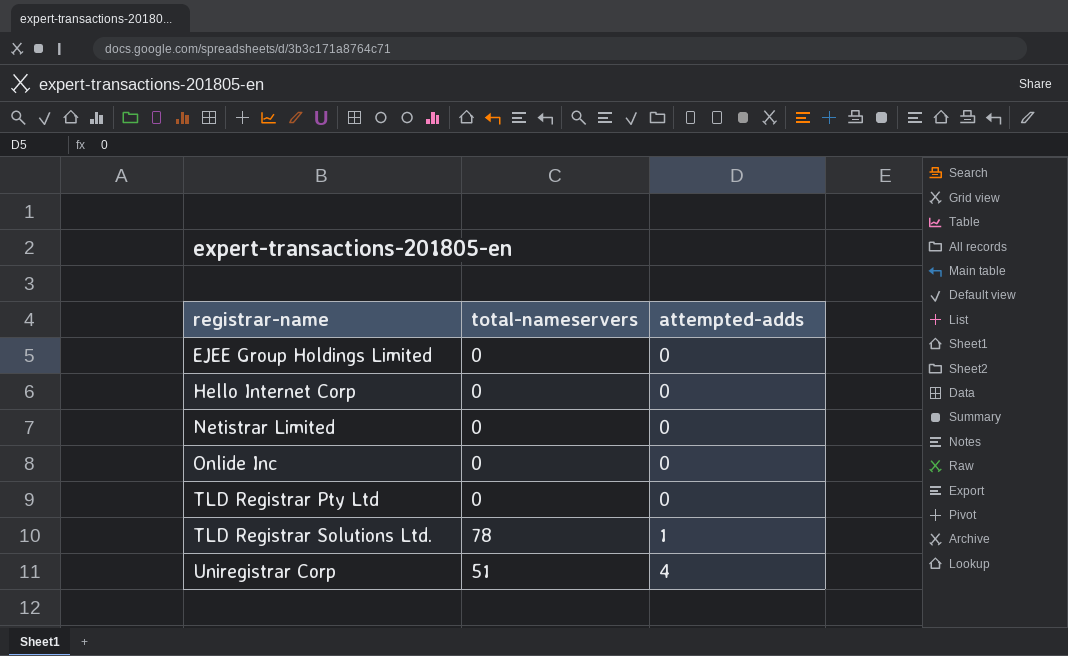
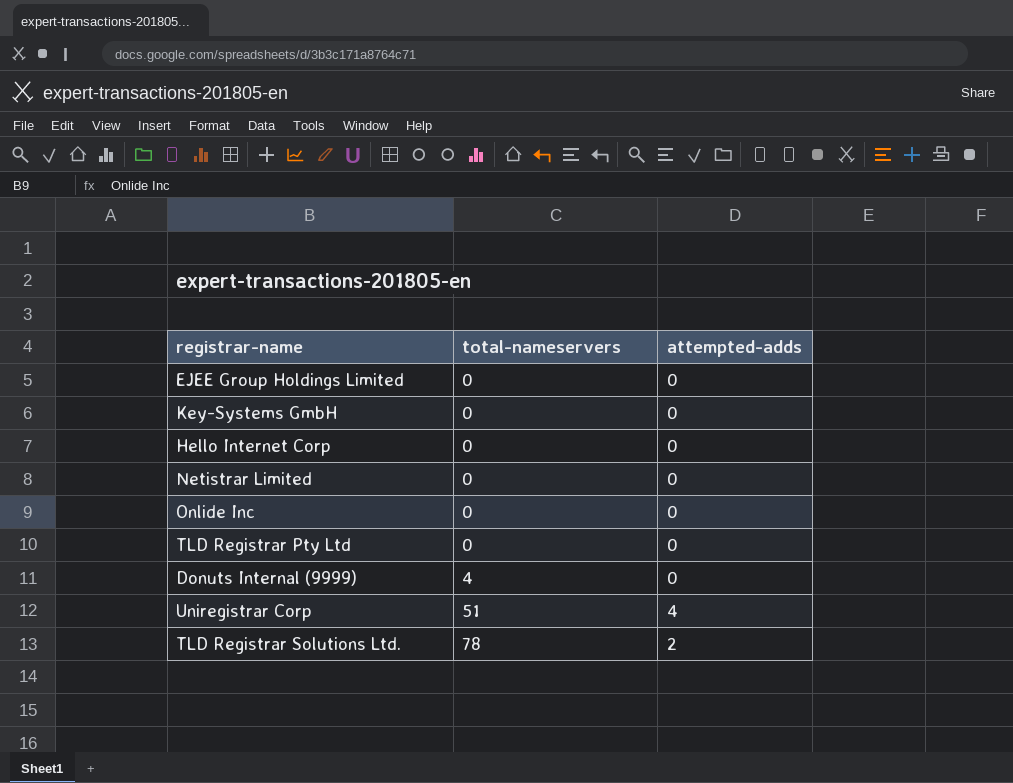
row order: registrar-name ascending -> total-nameservers ascending
row Key-Systems GmbH: none -> 0 | 0
row Donuts Internal (9999): none -> 4 | 0
TLD Registrar Solutions Ltd. | attempted-adds: 1 -> 2

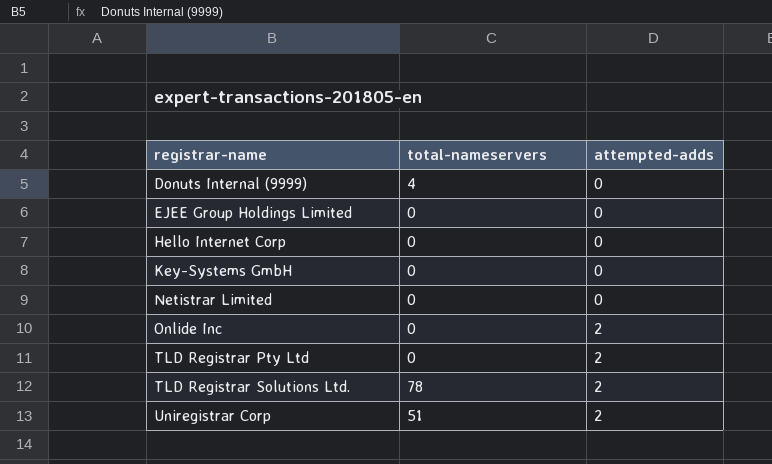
row order: total-nameservers ascending -> registrar-name ascending
Onlide Inc | attempted-adds: 0 -> 2
TLD Registrar Pty Ltd | attempted-adds: 0 -> 2
Uniregistrar Corp | attempted-adds: 4 -> 2

